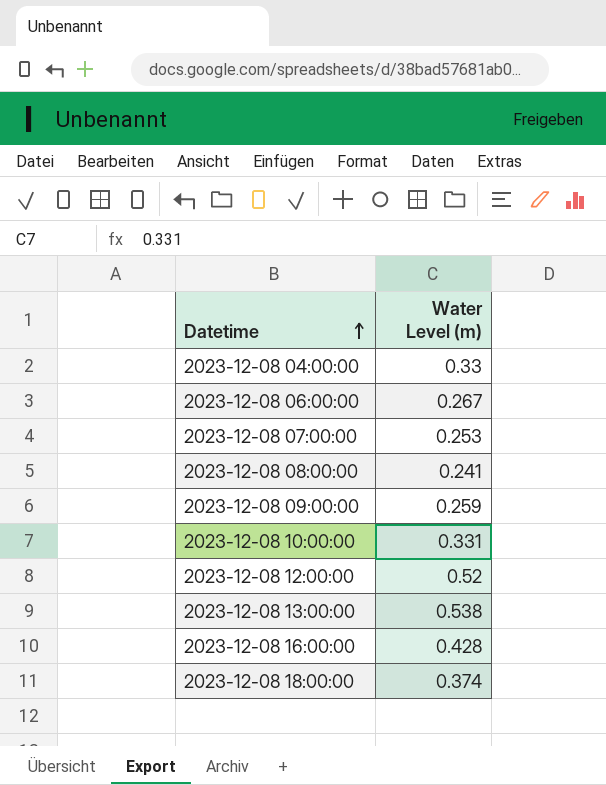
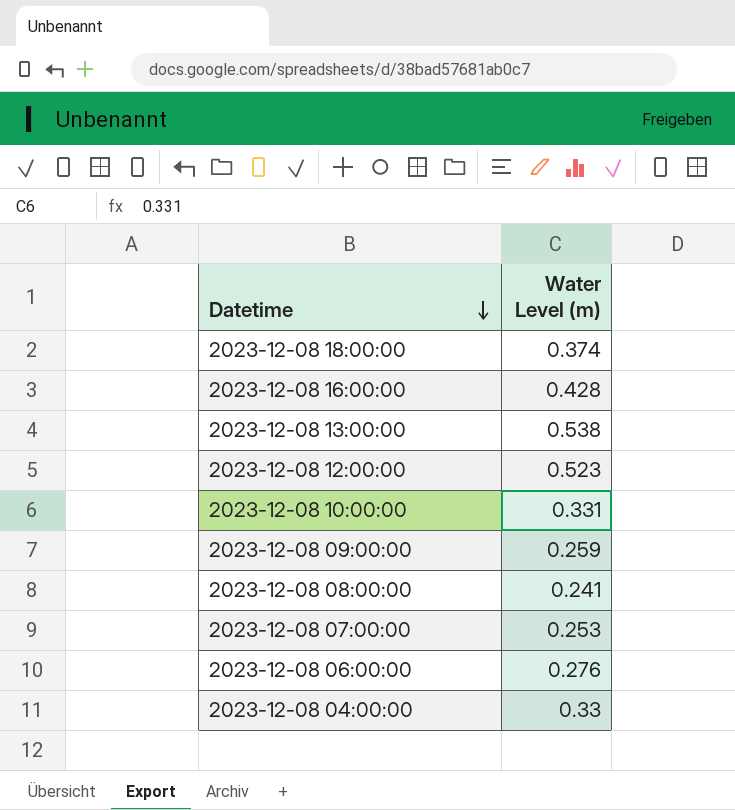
row order: Datetime ascending -> Datetime descending
2023-12-08 12:00:00 | Water Level (m): 0.52 -> 0.523
2023-12-08 06:00:00 | Water Level (m): 0.267 -> 0.276

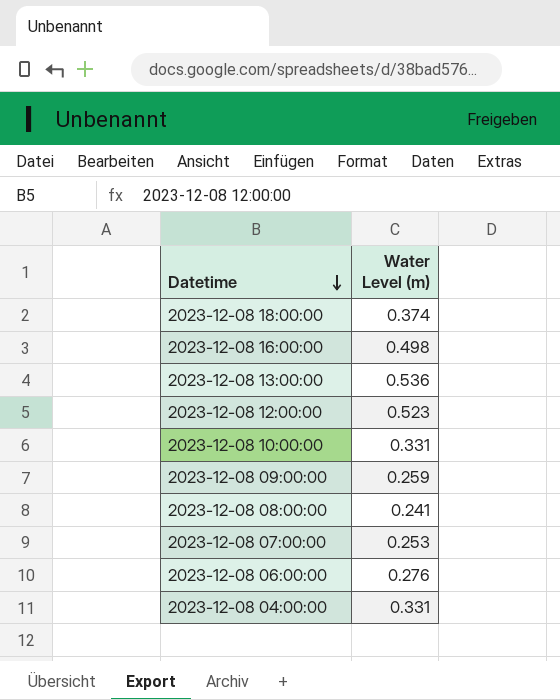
2023-12-08 16:00:00 | Water Level (m): 0.428 -> 0.498
2023-12-08 13:00:00 | Water Level (m): 0.538 -> 0.536
2023-12-08 04:00:00 | Water Level (m): 0.33 -> 0.331

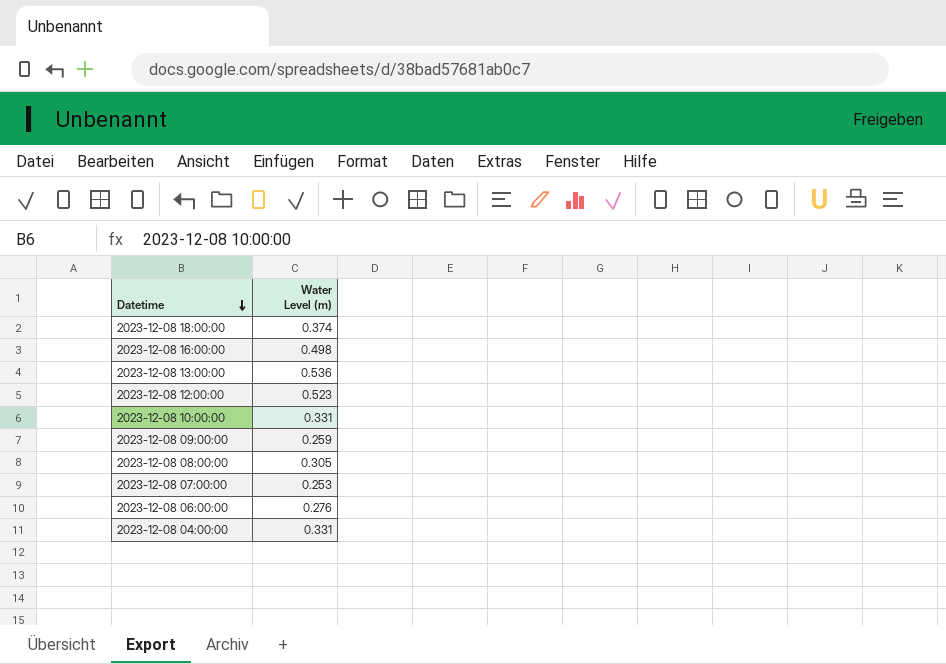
2023-12-08 08:00:00 | Water Level (m): 0.241 -> 0.305

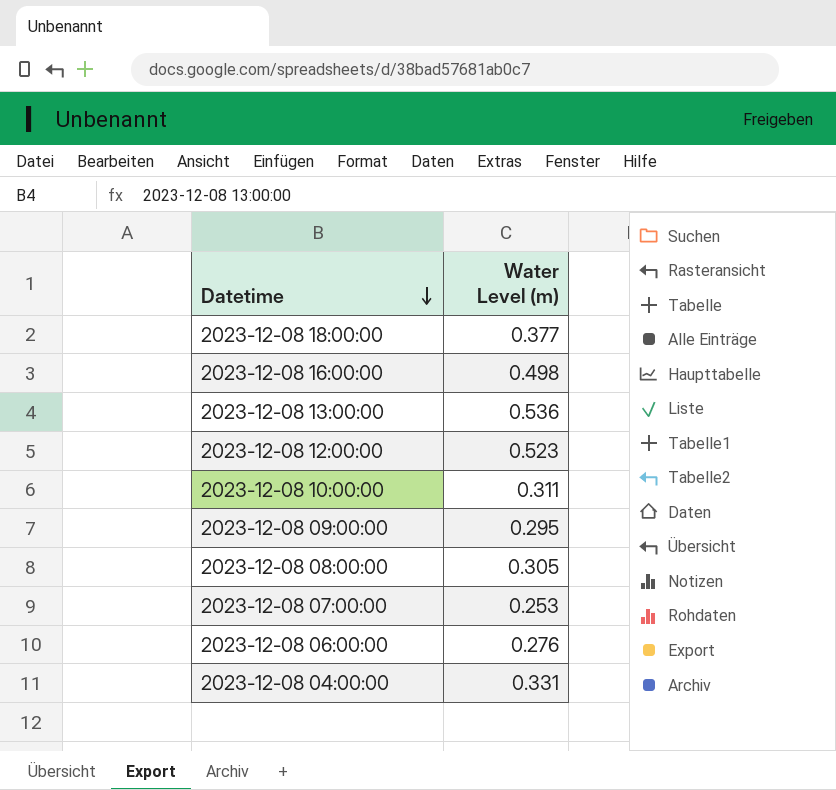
2023-12-08 18:00:00 | Water Level (m): 0.374 -> 0.377
2023-12-08 10:00:00 | Water Level (m): 0.331 -> 0.311
2023-12-08 09:00:00 | Water Level (m): 0.259 -> 0.295

